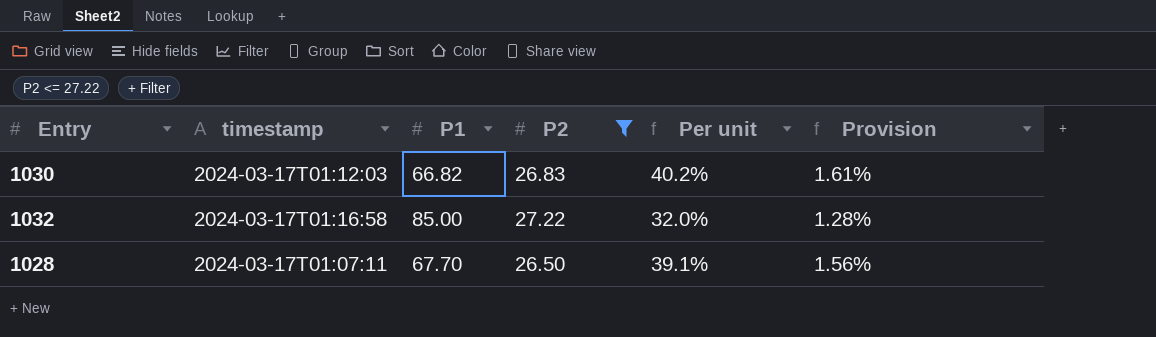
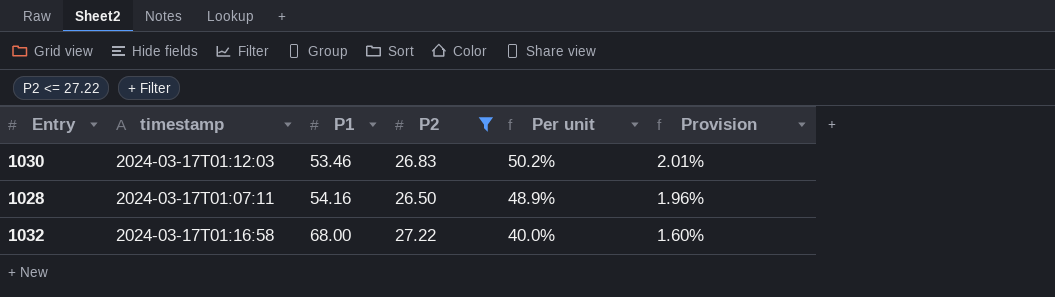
row order: none -> P1 ascending
1030 | P1: 66.82 -> 53.46
1030 | Per unit: 40.2% -> 50.2%
1030 | Provision: 1.61% -> 2.01%
1028 | P1: 67.70 -> 54.16
1028 | Per unit: 39.1% -> 48.9%
1028 | Provision: 1.56% -> 1.96%
1032 | P1: 85.00 -> 68.00
1032 | Per unit: 32.0% -> 40.0%
1032 | Provision: 1.28% -> 1.60%

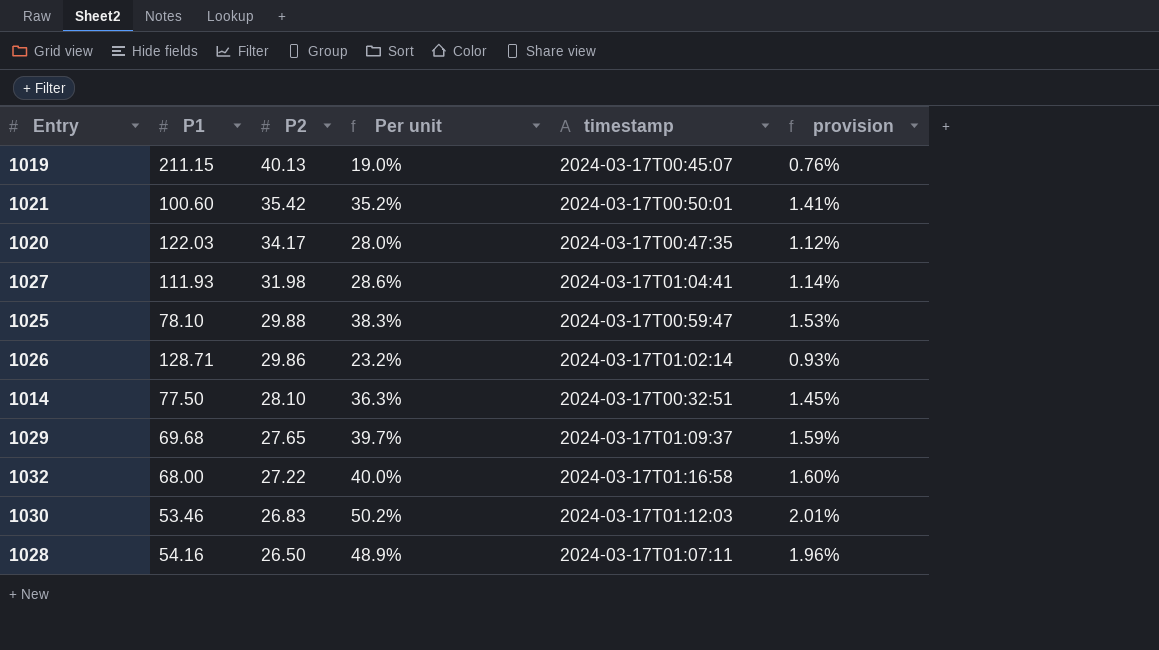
filter: P2 <= 27.22 -> none
row order: P1 ascending -> P2 descending
column timestamp | position: 2 -> 5
column name: Provision -> provision

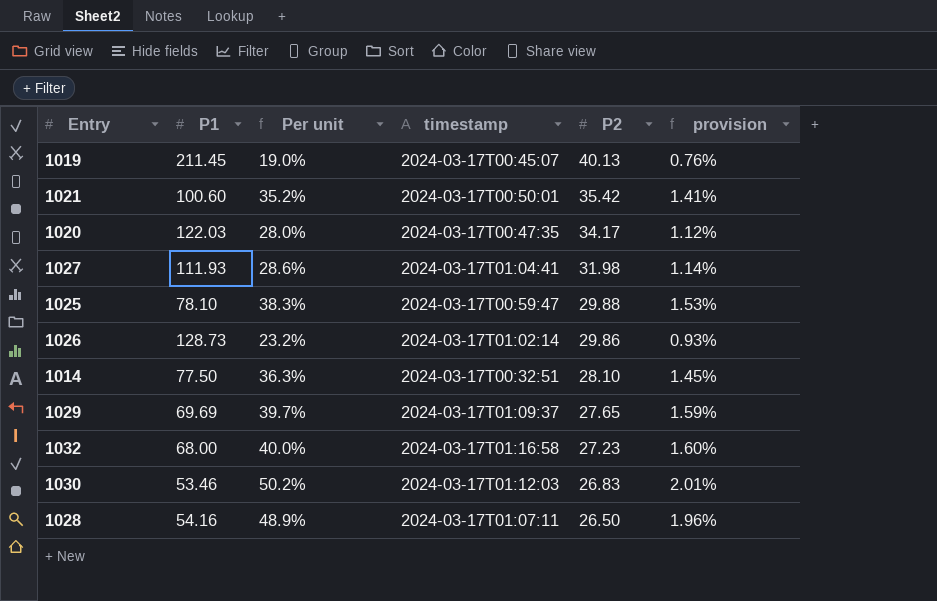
column P2 | position: 3 -> 5
1019 | P1: 211.15 -> 211.45
1026 | P1: 128.71 -> 128.73
1029 | P1: 69.68 -> 69.69
1032 | P2: 27.22 -> 27.23

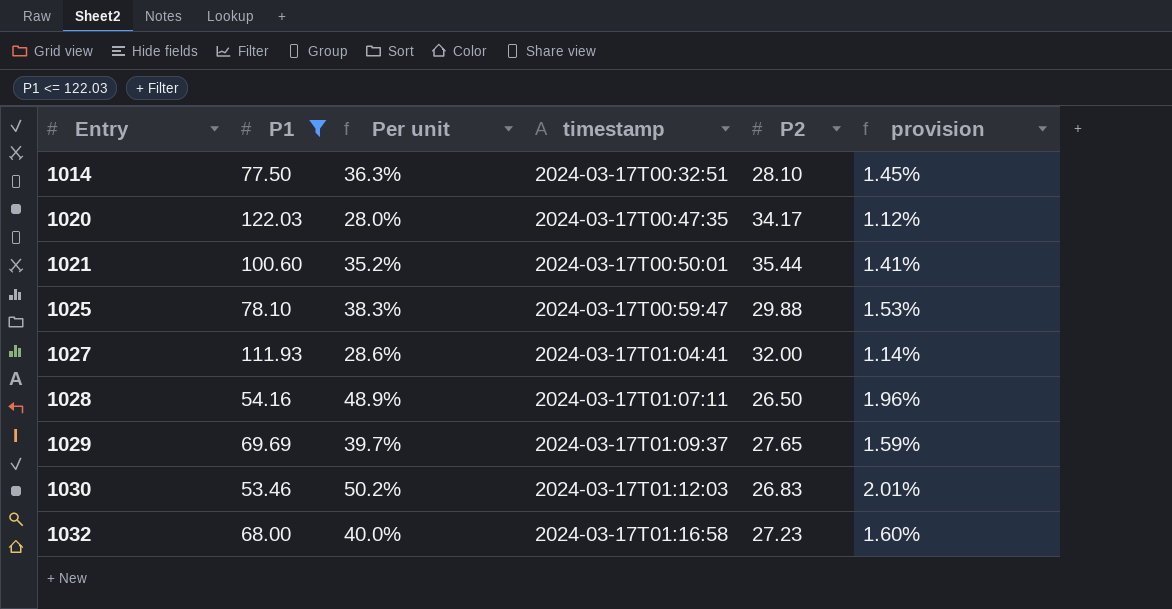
filter: none -> P1 <= 122.03
row order: P2 descending -> Entry ascending
1021 | P2: 35.42 -> 35.44
1027 | P2: 31.98 -> 32.00

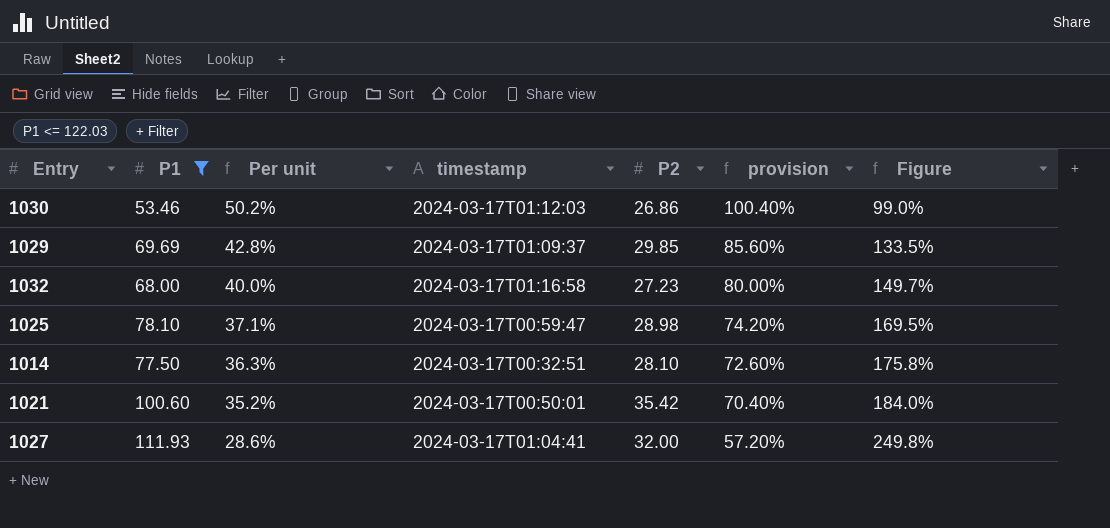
row order: Entry ascending -> Per unit descending
column provision | formula: [Per unit] * 0.04 -> [Per unit] * 2
column Figure | formula: none -> ([P1] - [P2]) / [P2]
row 1020: 122.03 | 28.0% | 2024-03-17T00:47:35 | 34.17 | 1.12% -> none
row 1028: 54.16 | 48.9% | 2024-03-17T01:07:11 | 26.50 | 1.96% -> none
1030 | P2: 26.83 -> 26.86
1029 | Per unit: 39.7% -> 42.8%
1029 | P2: 27.65 -> 29.85
1025 | Per unit: 38.3% -> 37.1%
1025 | P2: 29.88 -> 28.98
1021 | P2: 35.44 -> 35.42

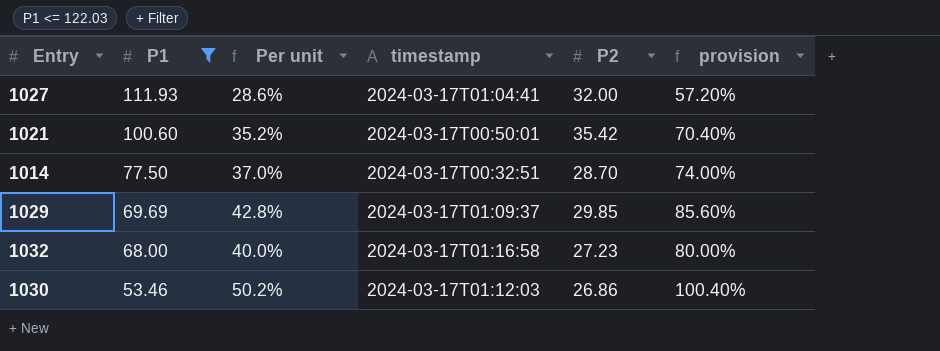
row order: Per unit descending -> P1 descending
column Figure | formula: ([P1] - [P2]) / [P2] -> none
row 1025: 78.10 | 37.1% | 2024-03-17T00:59:47 | 28.98 | 74.20% | 169.5% -> none
1014 | Per unit: 36.3% -> 37.0%
1014 | P2: 28.10 -> 28.70
1014 | provision: 72.60% -> 74.00%

